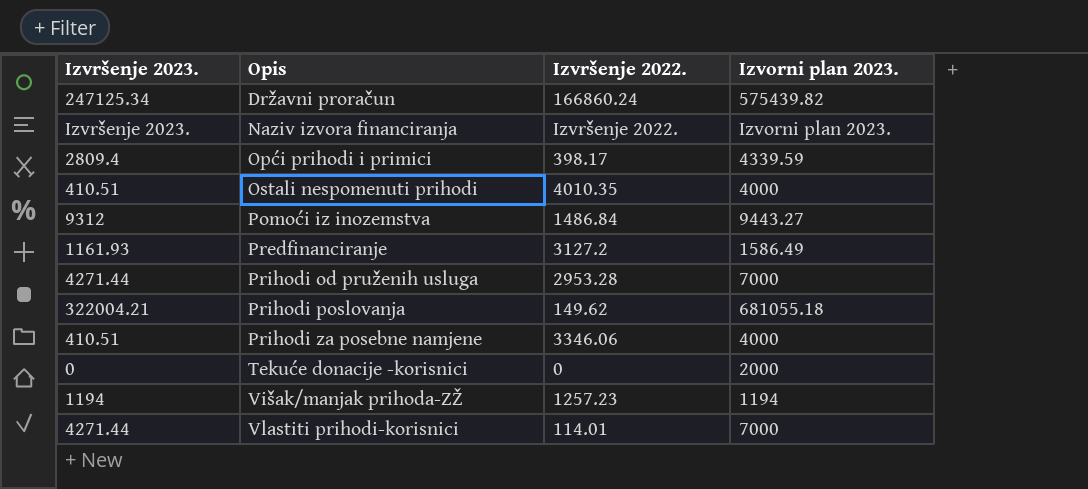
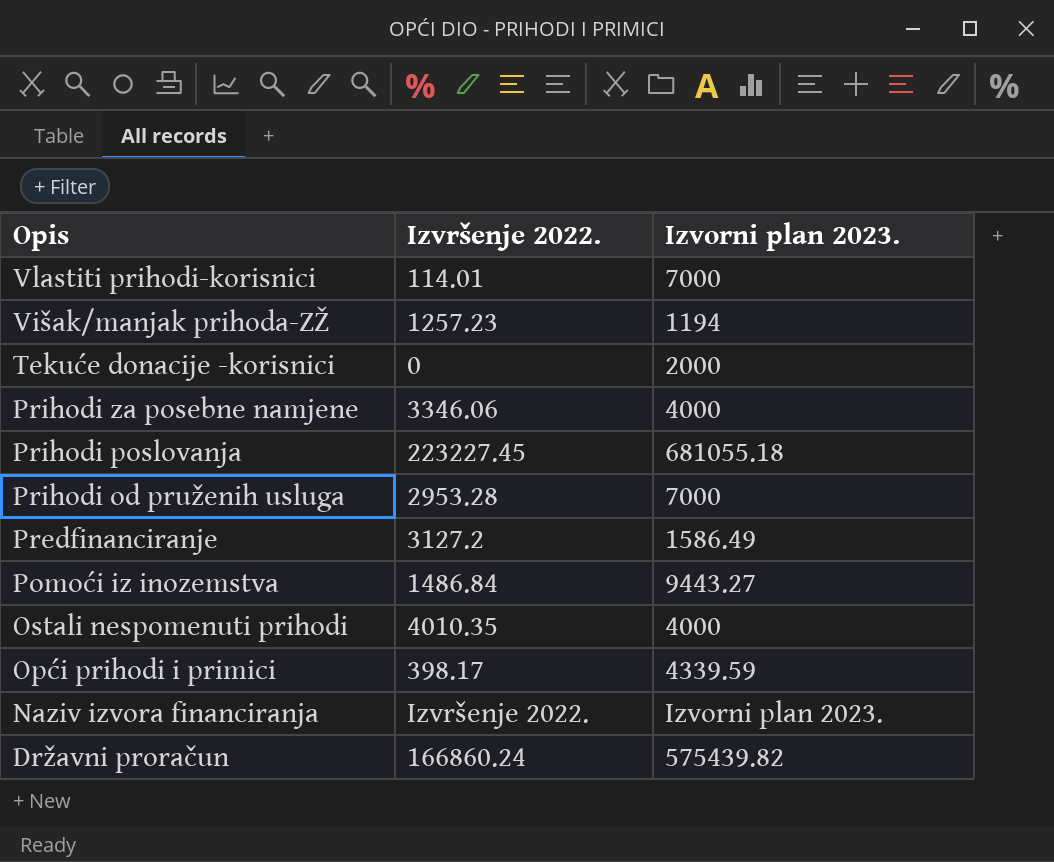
row order: Opis ascending -> Opis descending
column Izvršenje 2023. | position: 1 -> none
Prihodi poslovanja | Izvršenje 2022.: 149.62 -> 223227.45

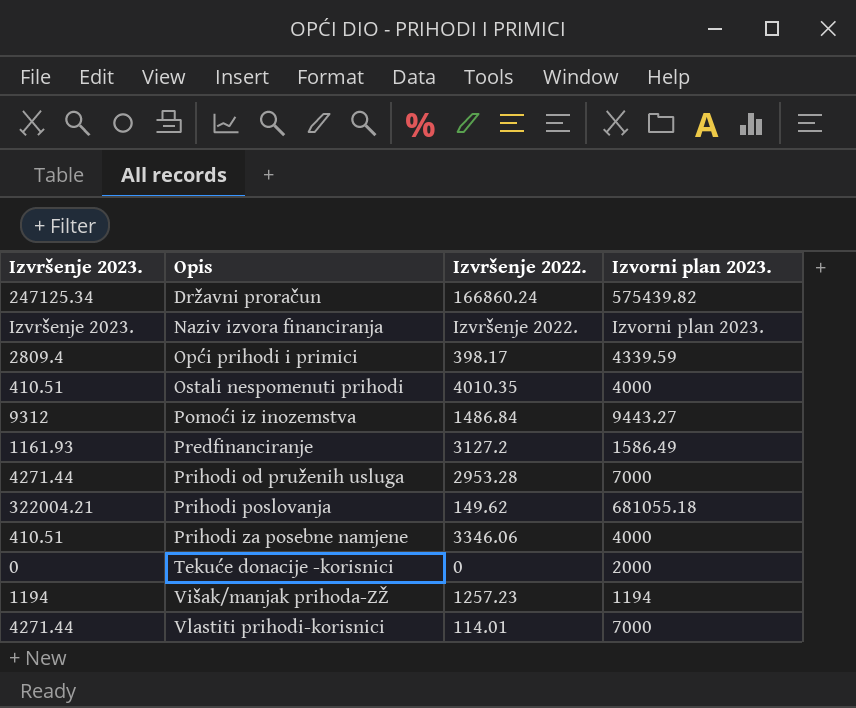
row order: Opis descending -> Opis ascending
column Izvršenje 2023. | position: none -> 1
Prihodi poslovanja | Izvršenje 2022.: 223227.45 -> 149.62

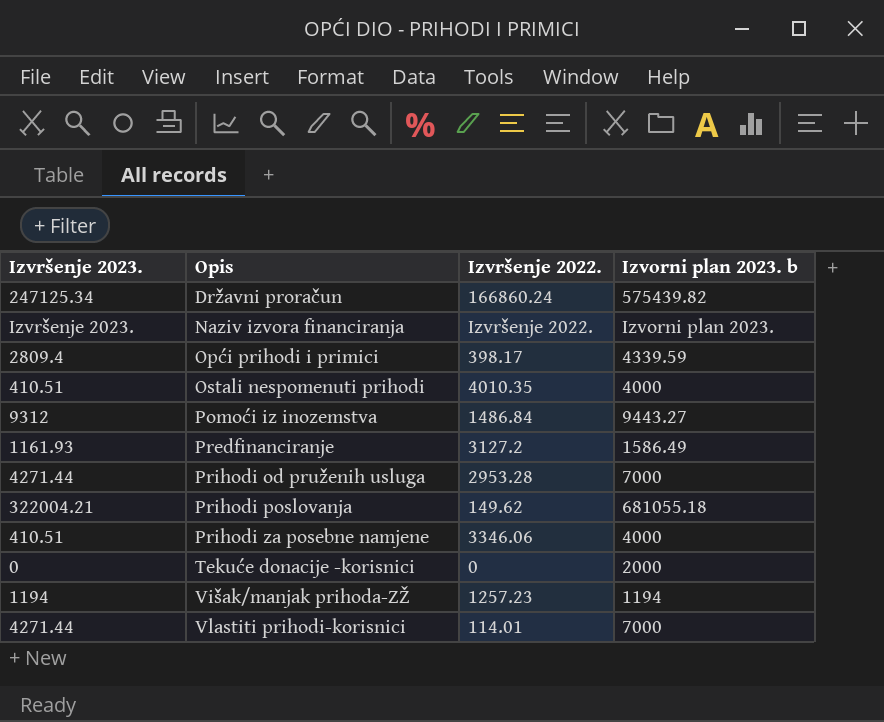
column name: Izvorni plan 2023. -> Izvorni plan 2023. b

